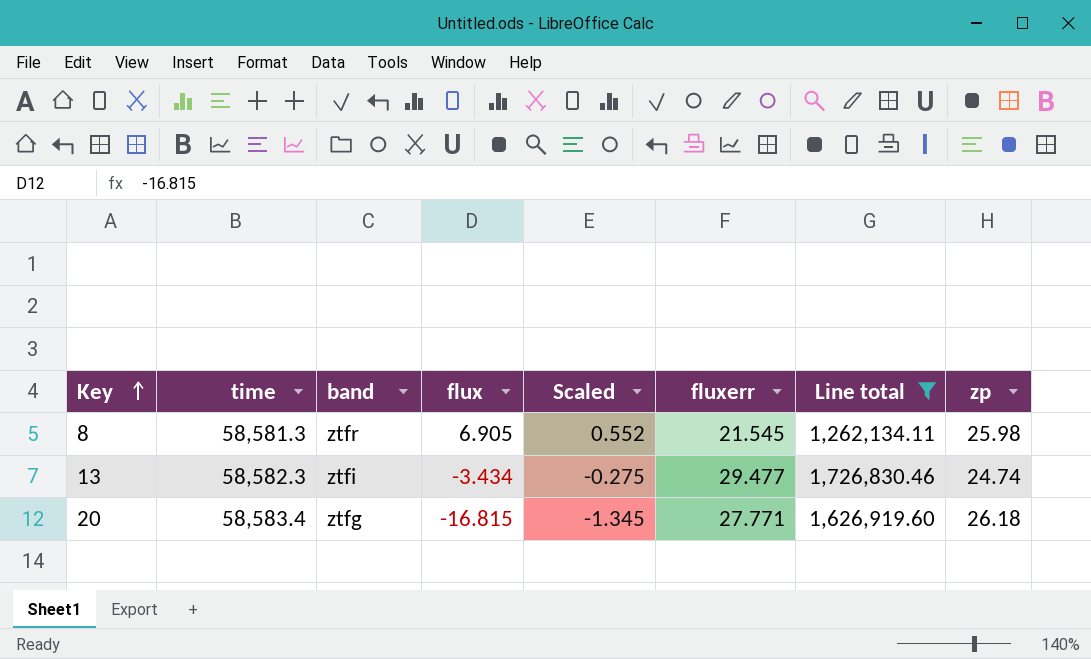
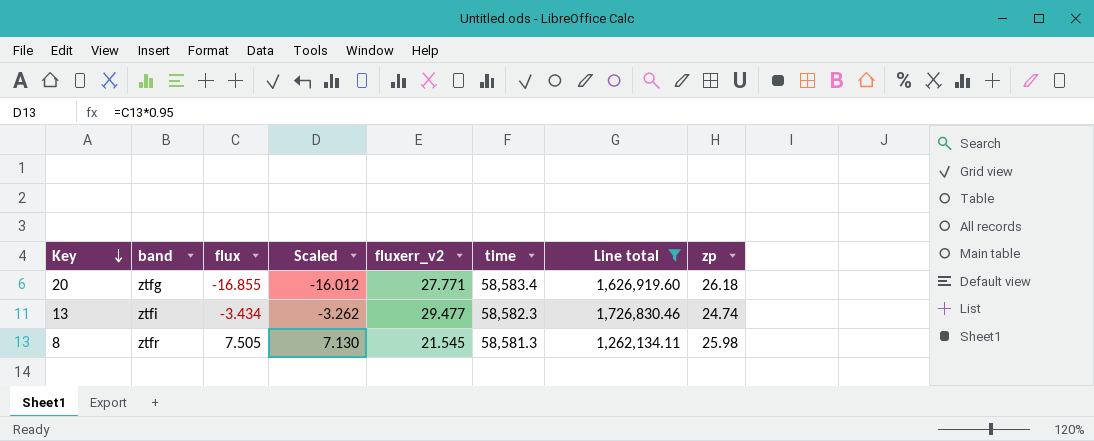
row order: Key ascending -> Key descending
column Scaled | formula: [flux] * 0.08 -> [flux] * 0.95
column name: fluxerr -> fluxerr_v2
column time | position: 2 -> 6
20 | flux: -16.815 -> -16.855
8 | flux: 6.905 -> 7.505

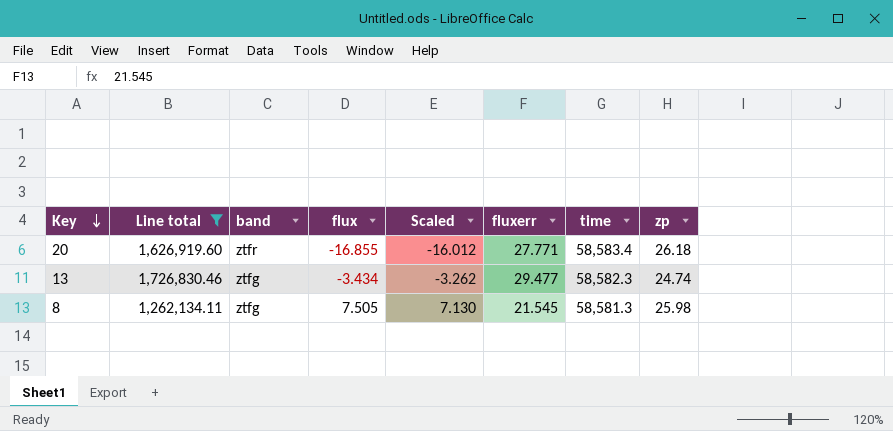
column Line total | position: 7 -> 2
column name: fluxerr_v2 -> fluxerr
20 | band: ztfg -> ztfr
13 | band: ztfi -> ztfg
8 | band: ztfr -> ztfg

